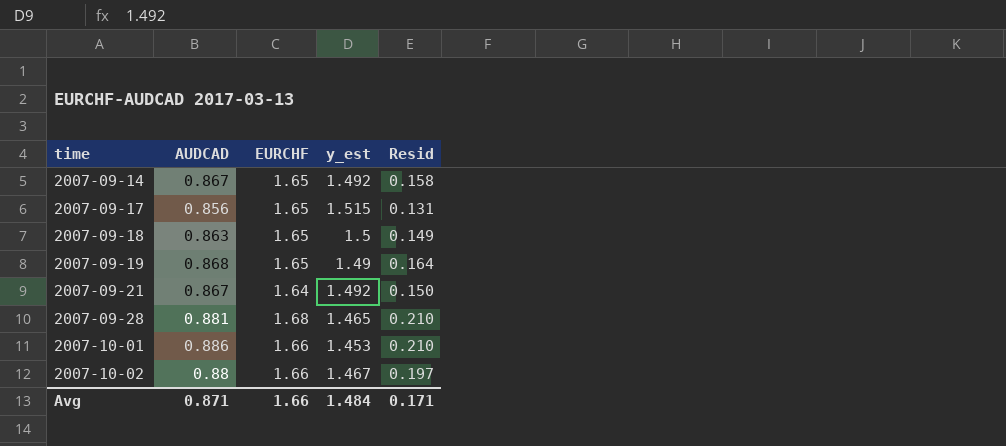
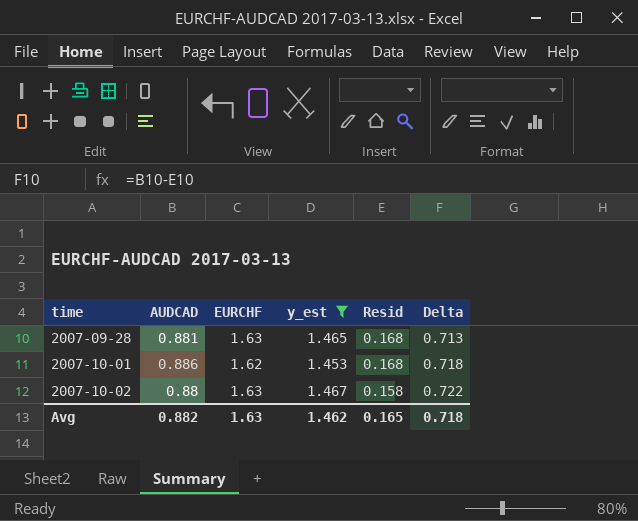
filter: none -> y_est <= 1.467
column Delta | formula: none -> [AUDCAD] - [Resid]
2007-09-28 | EURCHF: 1.68 -> 1.63
2007-09-28 | Resid: 0.210 -> 0.168
2007-10-01 | EURCHF: 1.66 -> 1.62
2007-10-01 | Resid: 0.210 -> 0.168
2007-10-02 | EURCHF: 1.66 -> 1.63
2007-10-02 | Resid: 0.197 -> 0.158
Avg | AUDCAD: 0.871 -> 0.882
Avg | EURCHF: 1.66 -> 1.63
Avg | y_est: 1.484 -> 1.462
Avg | Resid: 0.171 -> 0.165

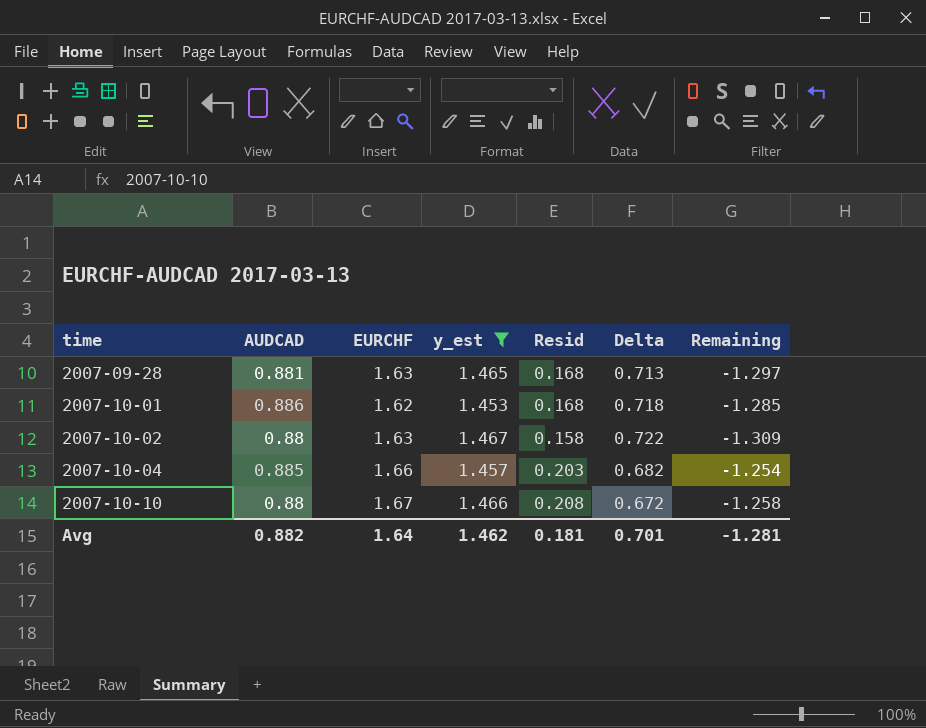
column Remaining | formula: none -> [Resid] - [y_est]
row 2007-10-04: none -> 0.885 | 1.66 | 1.457 | 0.203 | 0.682 | -1.254
row 2007-10-10: none -> 0.88 | 1.67 | 1.466 | 0.208 | 0.672 | -1.258
Avg | EURCHF: 1.63 -> 1.64
Avg | Resid: 0.165 -> 0.181
Avg | Delta: 0.718 -> 0.701

